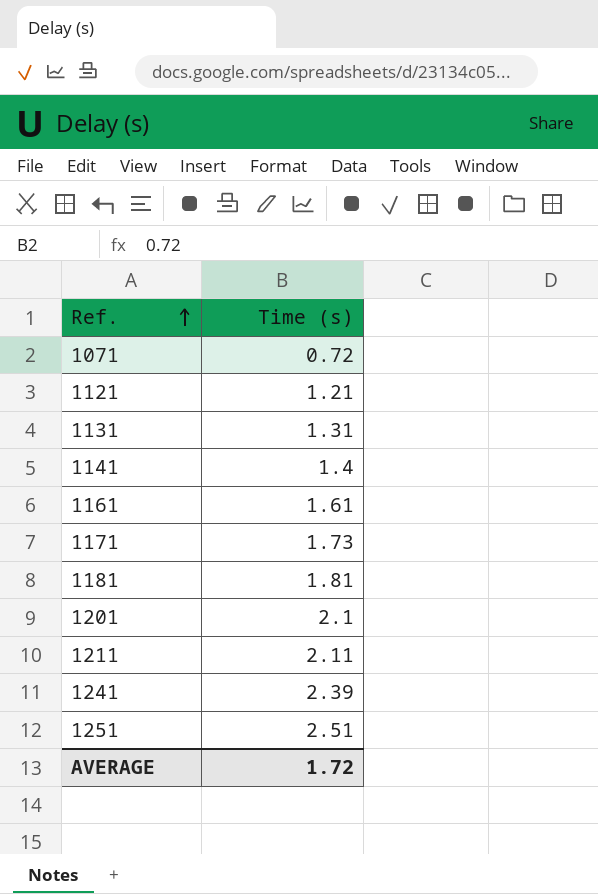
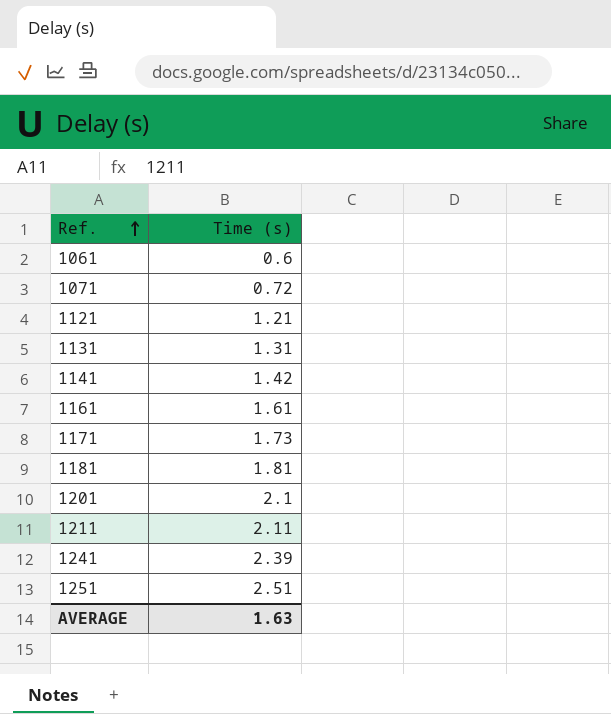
row 1061: none -> 0.6
1141 | Time (s): 1.4 -> 1.42
AVERAGE | Time (s): 1.72 -> 1.63

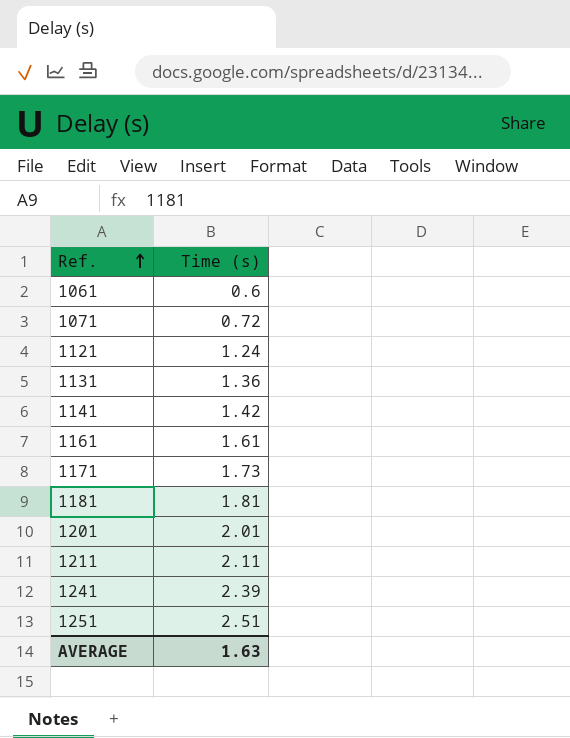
1121 | Time (s): 1.21 -> 1.24
1131 | Time (s): 1.31 -> 1.36
1201 | Time (s): 2.1 -> 2.01

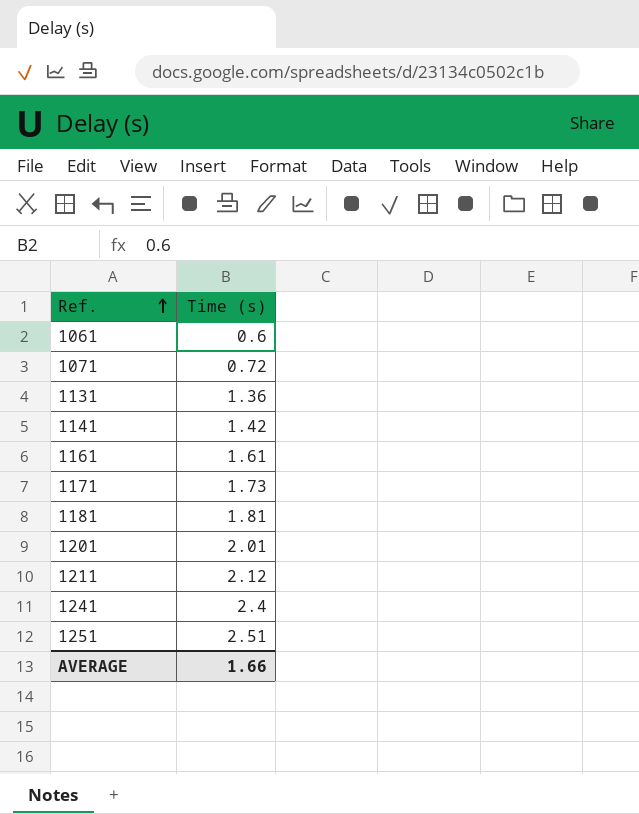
row 1121: 1.24 -> none
1211 | Time (s): 2.11 -> 2.12
1241 | Time (s): 2.39 -> 2.4
AVERAGE | Time (s): 1.63 -> 1.66

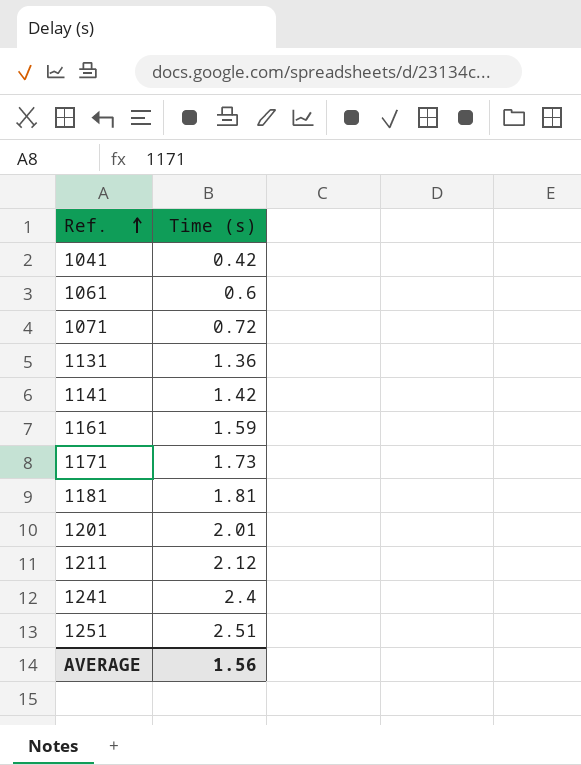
row 1041: none -> 0.42
1161 | Time (s): 1.61 -> 1.59
AVERAGE | Time (s): 1.66 -> 1.56

